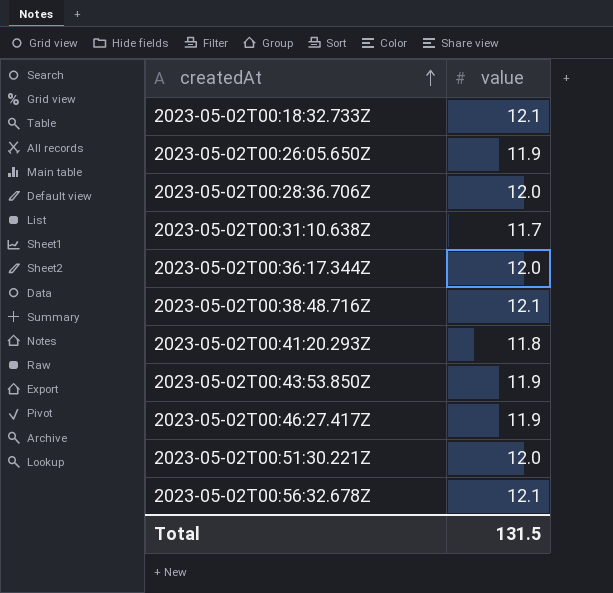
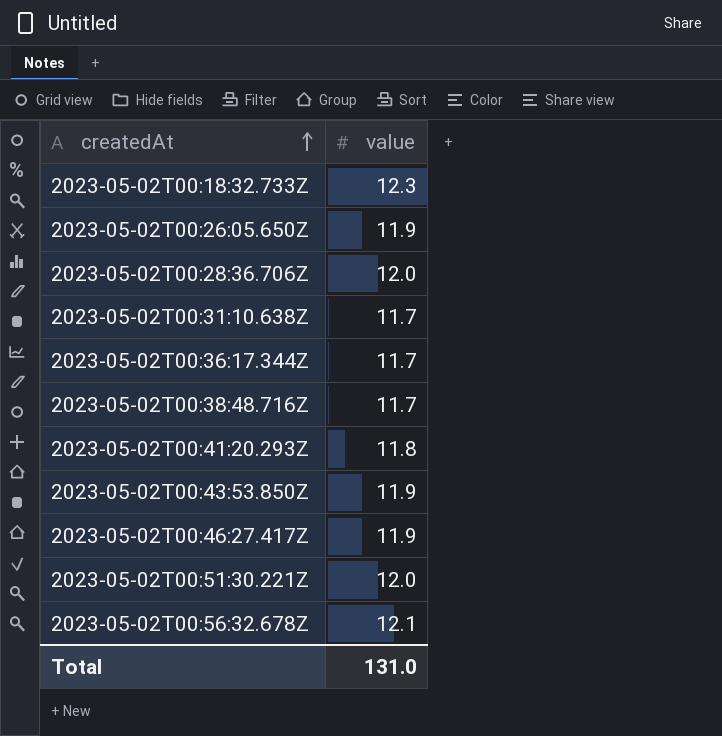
2023-05-02T00:18:32.733Z | value: 12.1 -> 12.3
2023-05-02T00:36:17.344Z | value: 12.0 -> 11.7
2023-05-02T00:38:48.716Z | value: 12.1 -> 11.7
Total | value: 131.5 -> 131.0

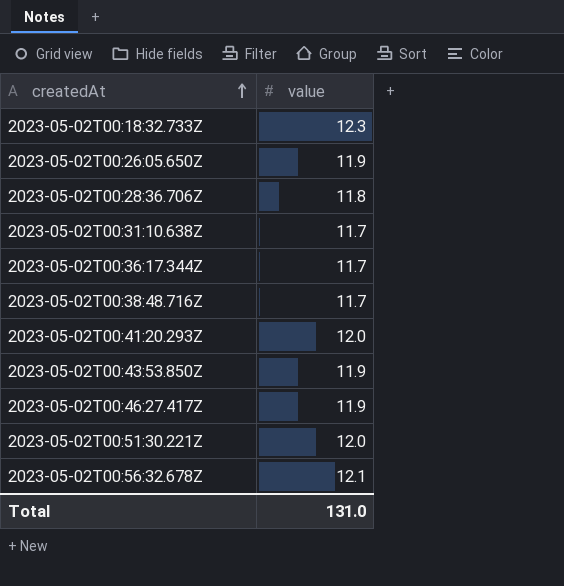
2023-05-02T00:28:36.706Z | value: 12.0 -> 11.8
2023-05-02T00:41:20.293Z | value: 11.8 -> 12.0

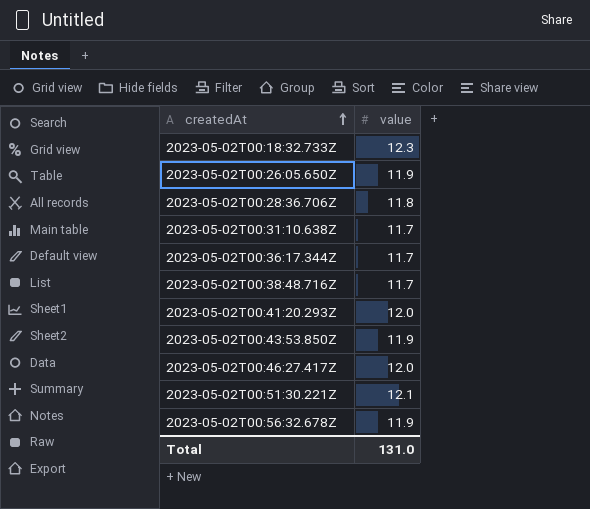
2023-05-02T00:46:27.417Z | value: 11.9 -> 12.0
2023-05-02T00:51:30.221Z | value: 12.0 -> 12.1
2023-05-02T00:56:32.678Z | value: 12.1 -> 11.9

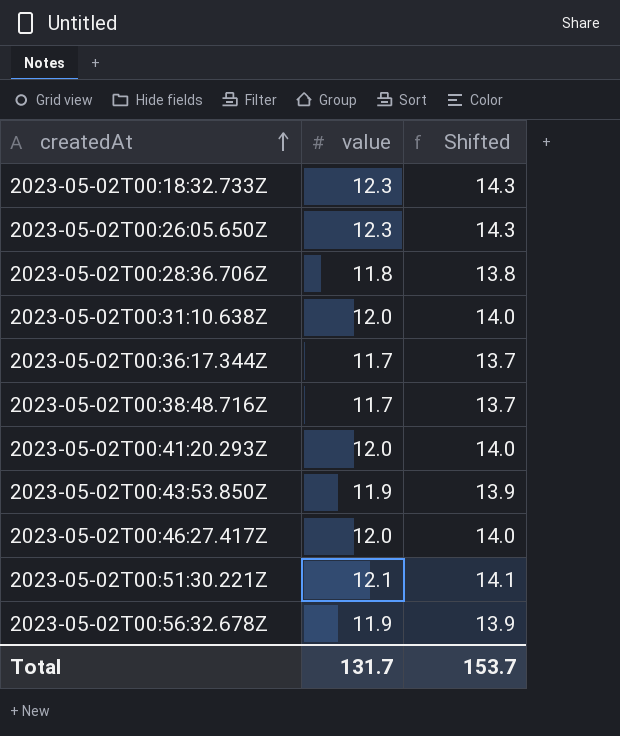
column Shifted | formula: none -> [value] + 2
2023-05-02T00:26:05.650Z | value: 11.9 -> 12.3
2023-05-02T00:31:10.638Z | value: 11.7 -> 12.0
Total | value: 131.0 -> 131.7

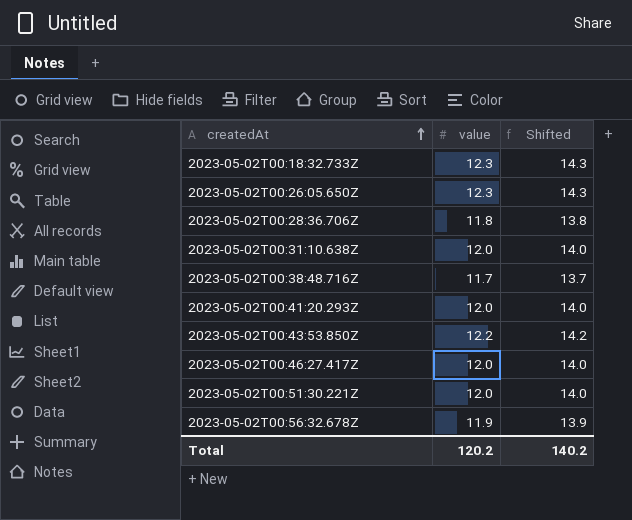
row 2023-05-02T00:36:17.344Z: 11.7 | 13.7 -> none
2023-05-02T00:43:53.850Z | value: 11.9 -> 12.2
2023-05-02T00:43:53.850Z | Shifted: 13.9 -> 14.2
2023-05-02T00:51:30.221Z | value: 12.1 -> 12.0
2023-05-02T00:51:30.221Z | Shifted: 14.1 -> 14.0
Total | value: 131.7 -> 120.2
Total | Shifted: 153.7 -> 140.2

